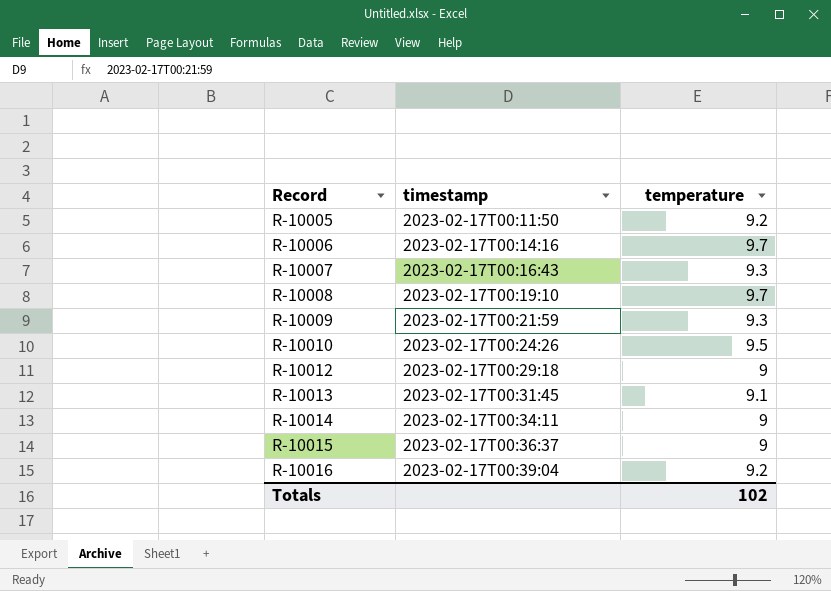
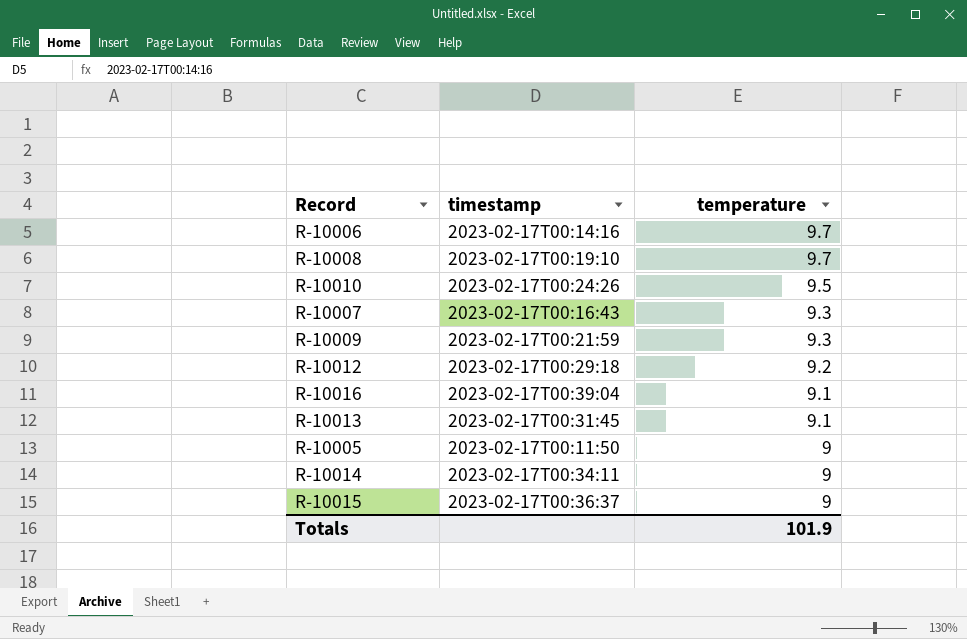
row order: Record ascending -> temperature descending
R-10012 | temperature: 9 -> 9.2
R-10016 | temperature: 9.2 -> 9.1
R-10005 | temperature: 9.2 -> 9
Totals | temperature: 102 -> 101.9

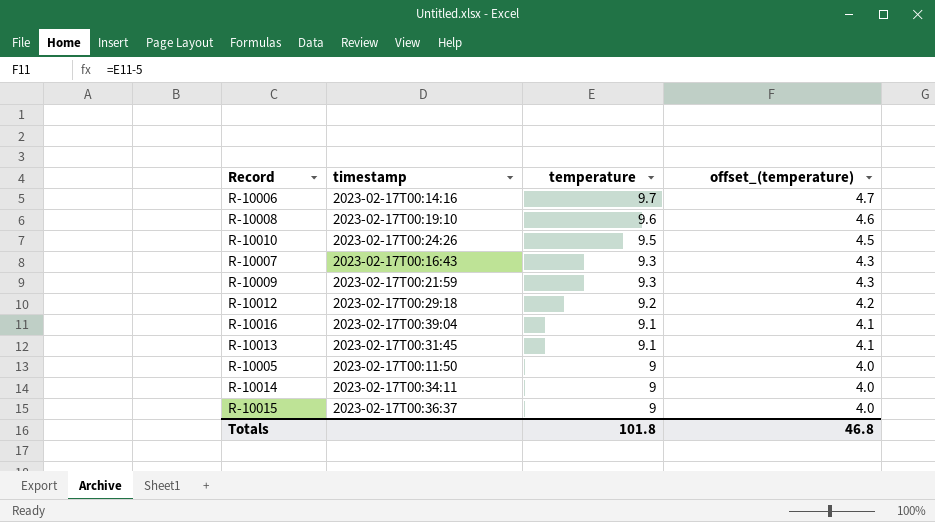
column offset_(temperature) | formula: none -> [temperature] - 5
R-10008 | temperature: 9.7 -> 9.6
Totals | temperature: 101.9 -> 101.8

